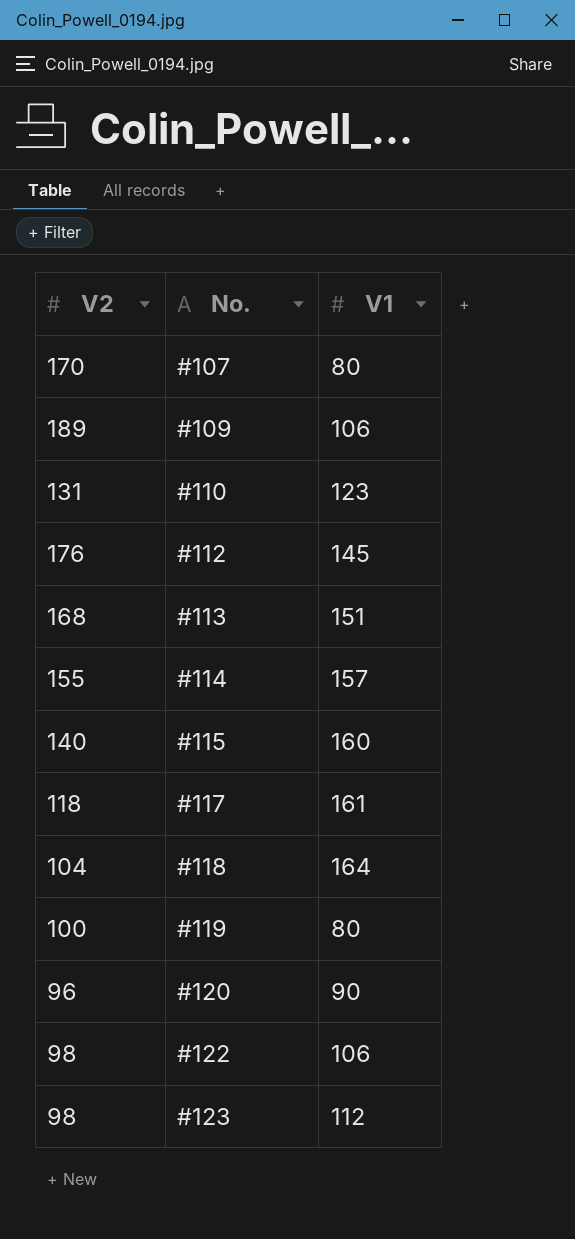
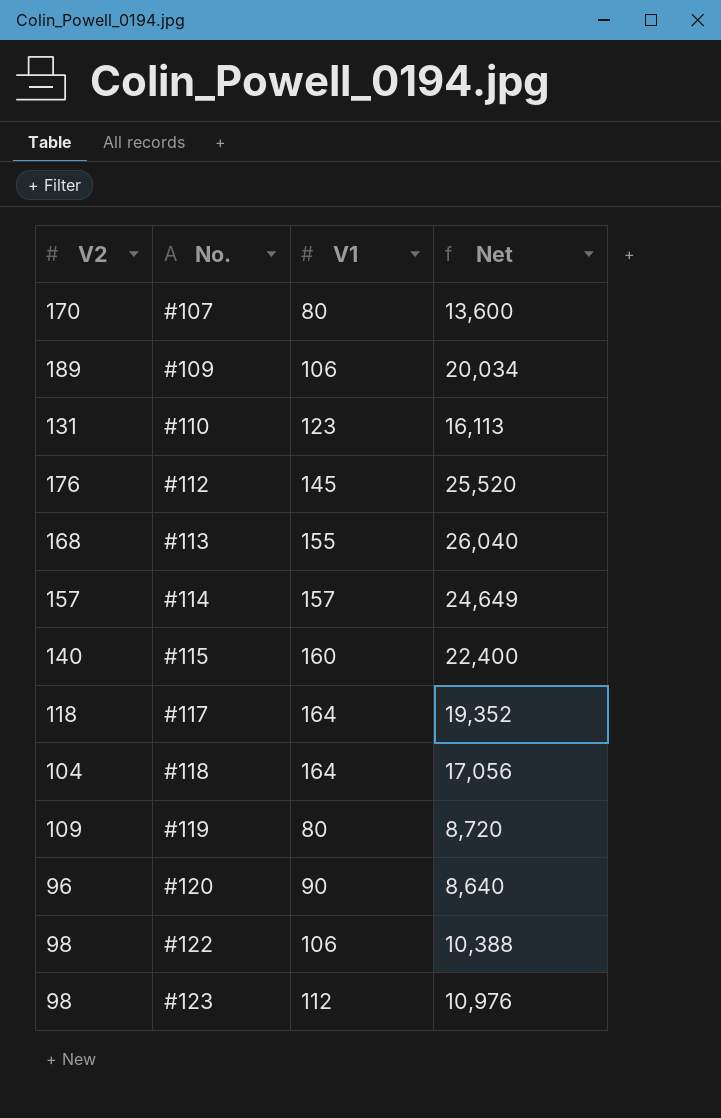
column Net | formula: none -> [V2] * [V1]
#113 | V1: 151 -> 155
#114 | V2: 155 -> 157
#117 | V1: 161 -> 164
#119 | V2: 100 -> 109

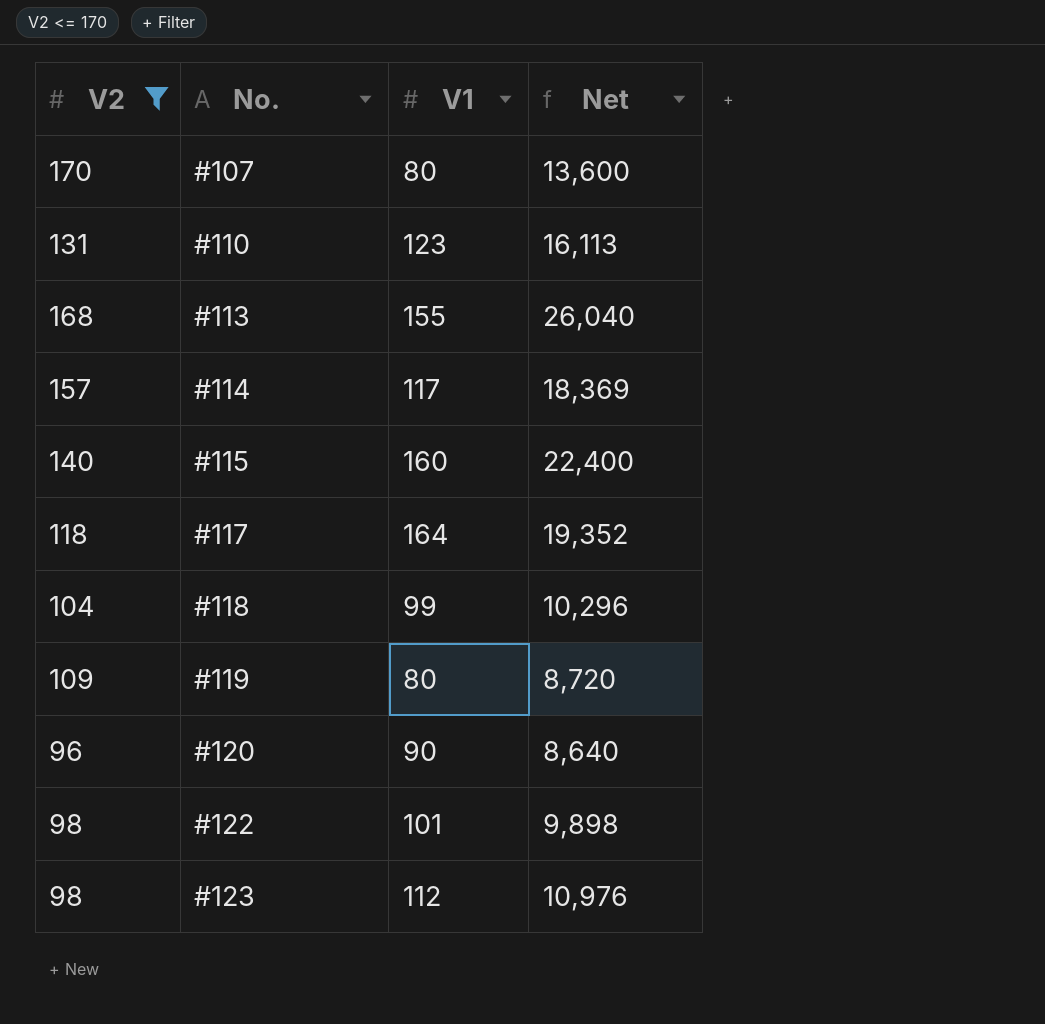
filter: none -> V2 <= 170
#114 | V1: 157 -> 117
#114 | Net: 24,649 -> 18,369
#118 | V1: 164 -> 99
#118 | Net: 17,056 -> 10,296
#122 | V1: 106 -> 101
#122 | Net: 10,388 -> 9,898

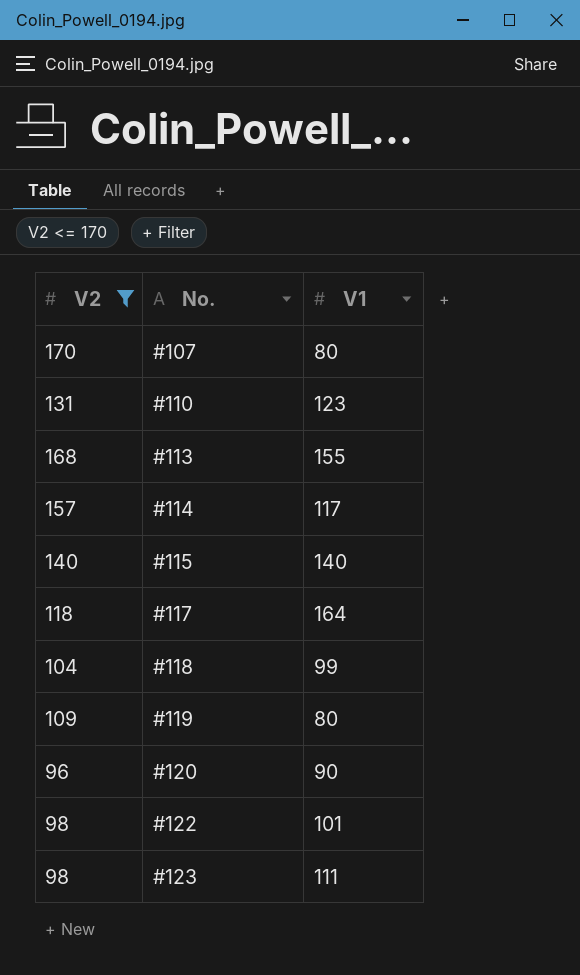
column Net | formula: [V2] * [V1] -> none
#115 | V1: 160 -> 140
#123 | V1: 112 -> 111

